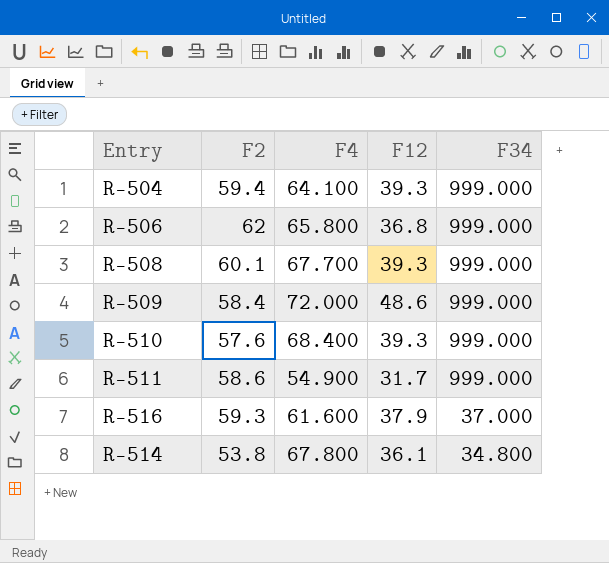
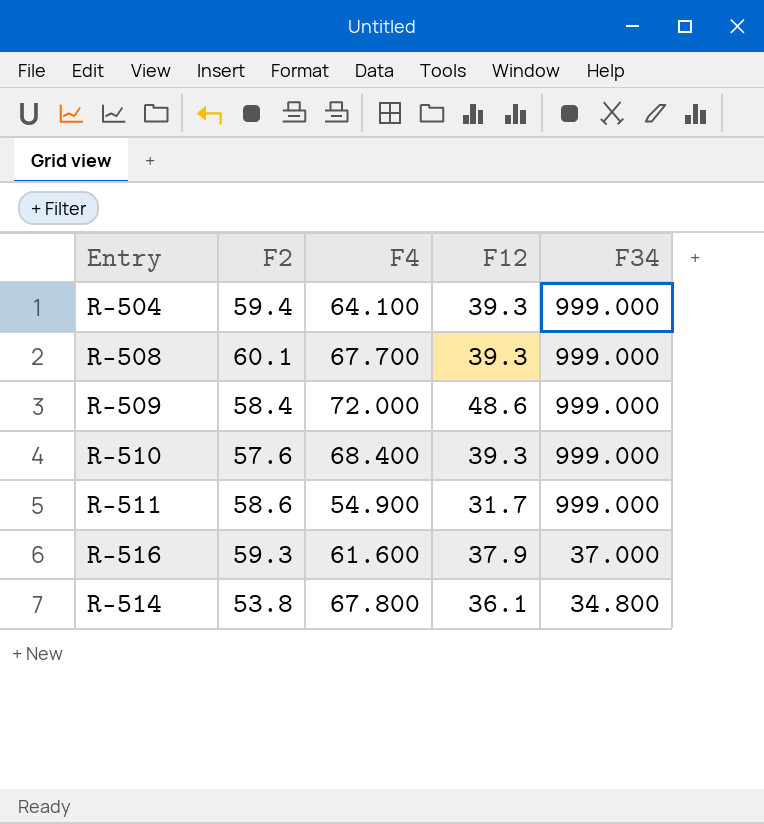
row R-506: 62 | 65.800 | 36.8 | 999.000 -> none

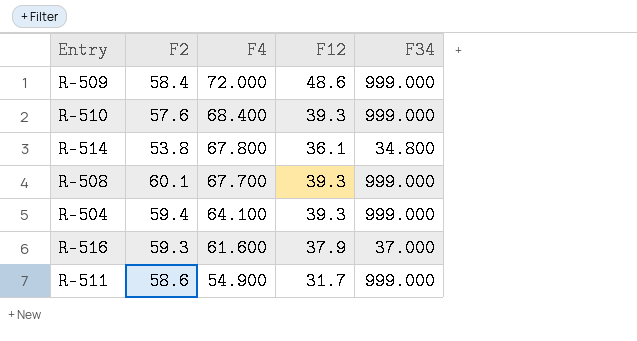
row order: F34 descending -> F4 descending

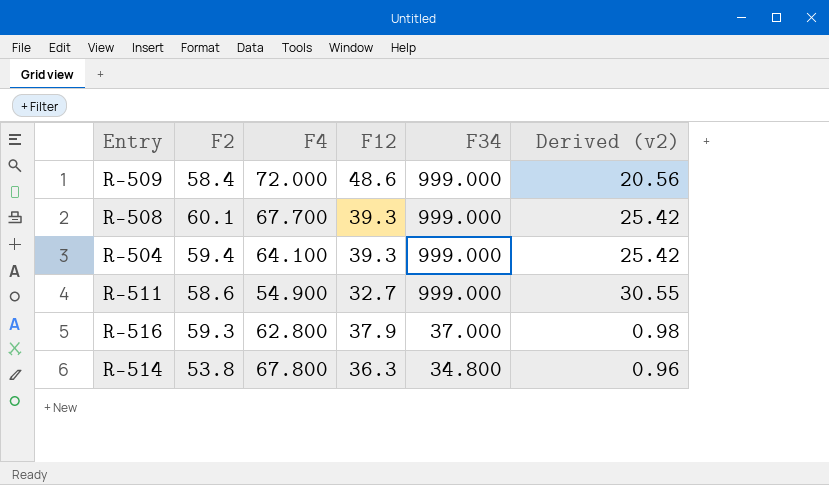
row order: F4 descending -> F34 descending
column Derived (v2) | formula: none -> [F34] / [F12]
row R-510: 57.6 | 68.400 | 39.3 | 999.000 -> none
R-511 | F12: 31.7 -> 32.7
R-516 | F4: 61.600 -> 62.800
R-514 | F12: 36.1 -> 36.3

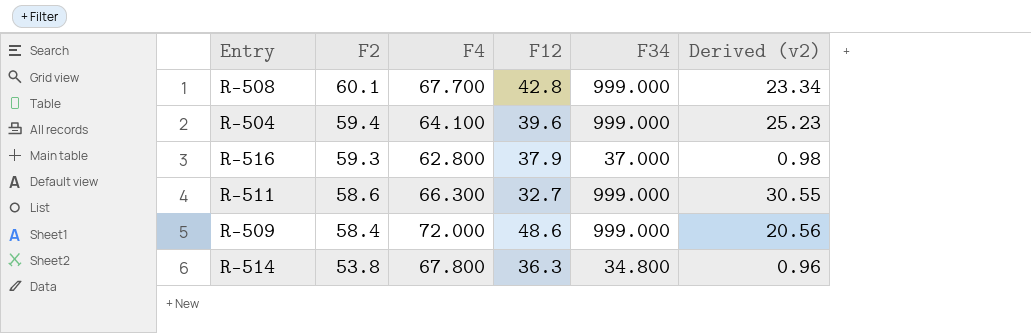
row order: F34 descending -> F2 descending
R-508 | F12: 39.3 -> 42.8
R-508 | Derived (v2): 25.42 -> 23.34
R-504 | F12: 39.3 -> 39.6
R-504 | Derived (v2): 25.42 -> 25.23
R-511 | F4: 54.900 -> 66.300

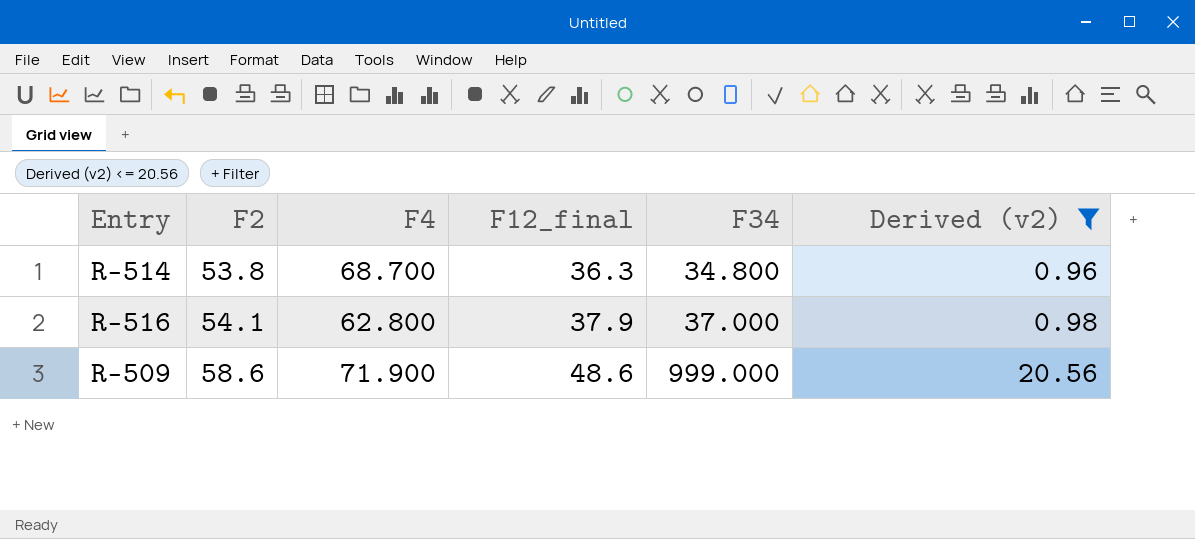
filter: none -> Derived (v2) <= 20.56
row order: F2 descending -> F2 ascending
column name: F12 -> F12_final
R-514 | F4: 67.800 -> 68.700
R-516 | F2: 59.3 -> 54.1
R-509 | F2: 58.4 -> 58.6
R-509 | F4: 72.000 -> 71.900

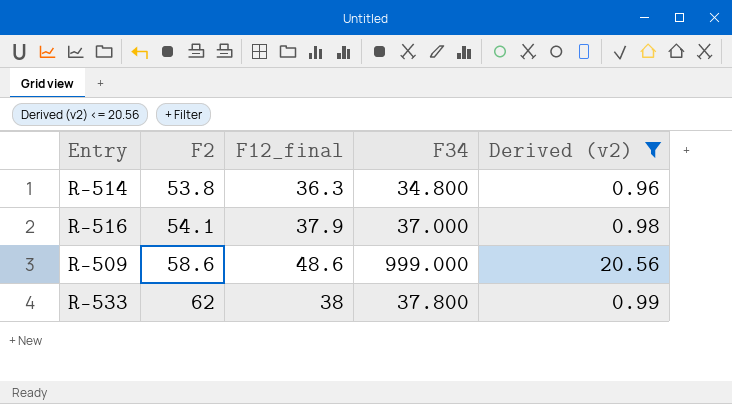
column F4 | position: 3 -> none
row R-533: none -> 62 | 38 | 37.800 | 0.99

